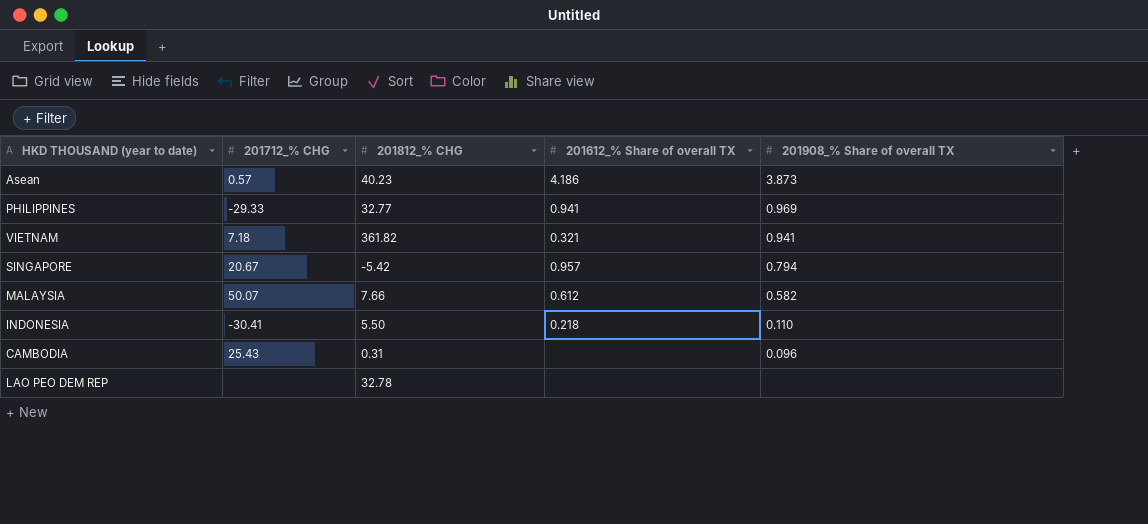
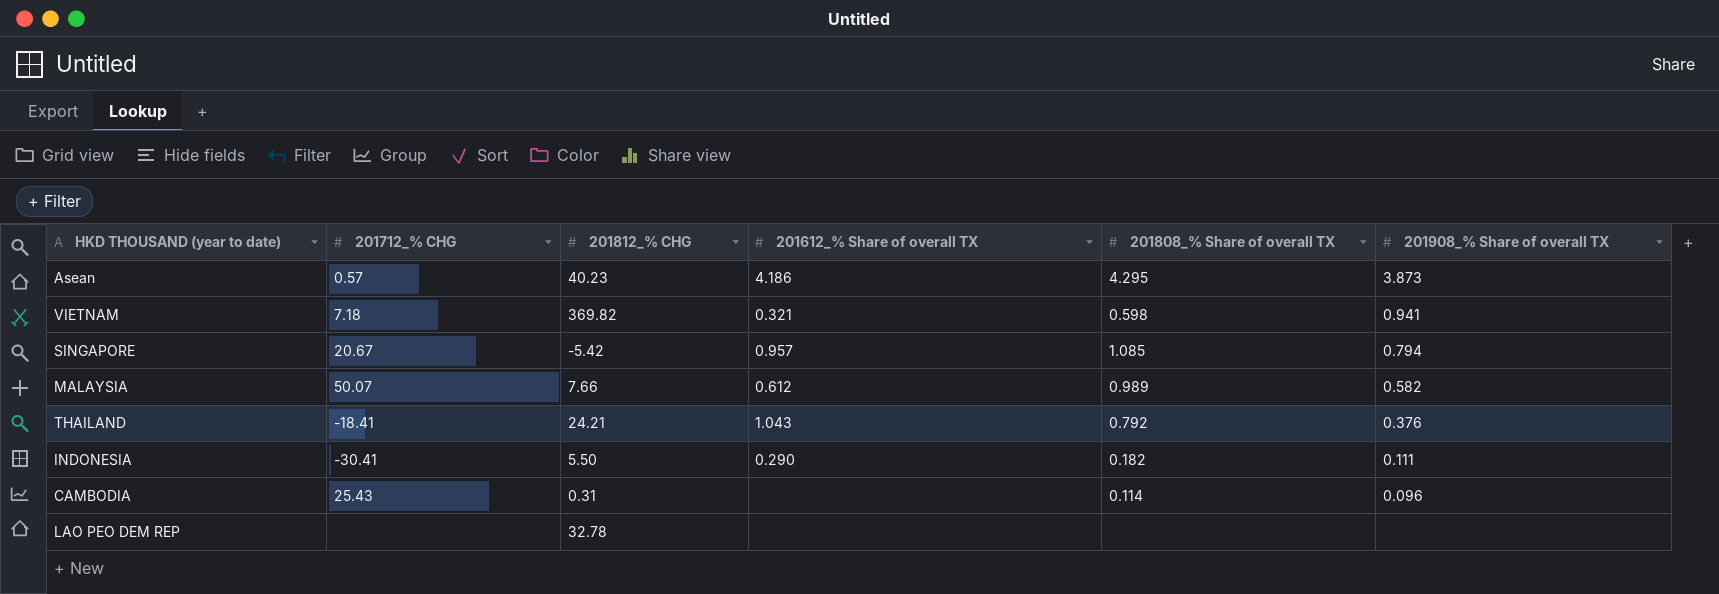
column 201808_% Share of overall TX | position: none -> 5
row PHILIPPINES: -29.33 | 32.77 | 0.941 | 0.969 -> none
VIETNAM | 201812_% CHG: 361.82 -> 369.82
row THAILAND: none -> -18.41 | 24.21 | 1.043 | 0.792 | 0.376
INDONESIA | 201612_% Share of overall TX: 0.218 -> 0.290
INDONESIA | 201908_% Share of overall TX: 0.110 -> 0.111

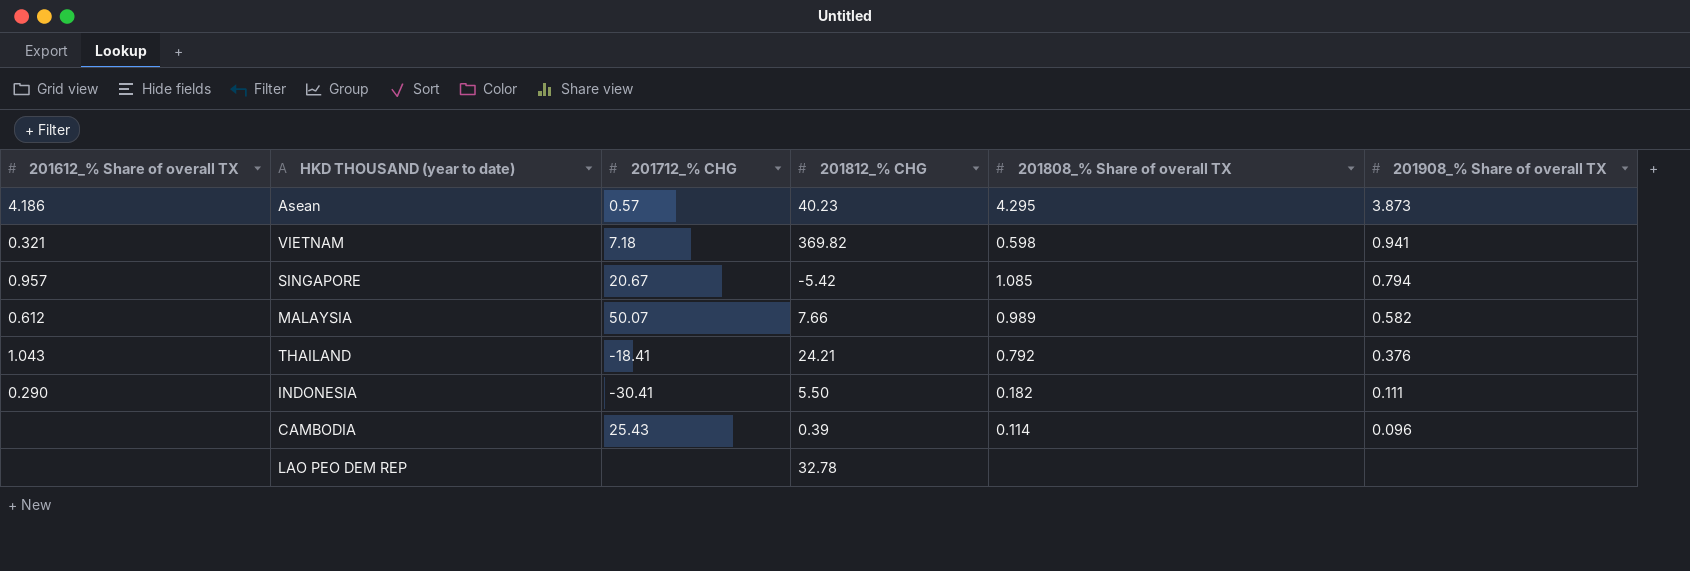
column 201612_% Share of overall TX | position: 4 -> 1
CAMBODIA | 201812_% CHG: 0.31 -> 0.39

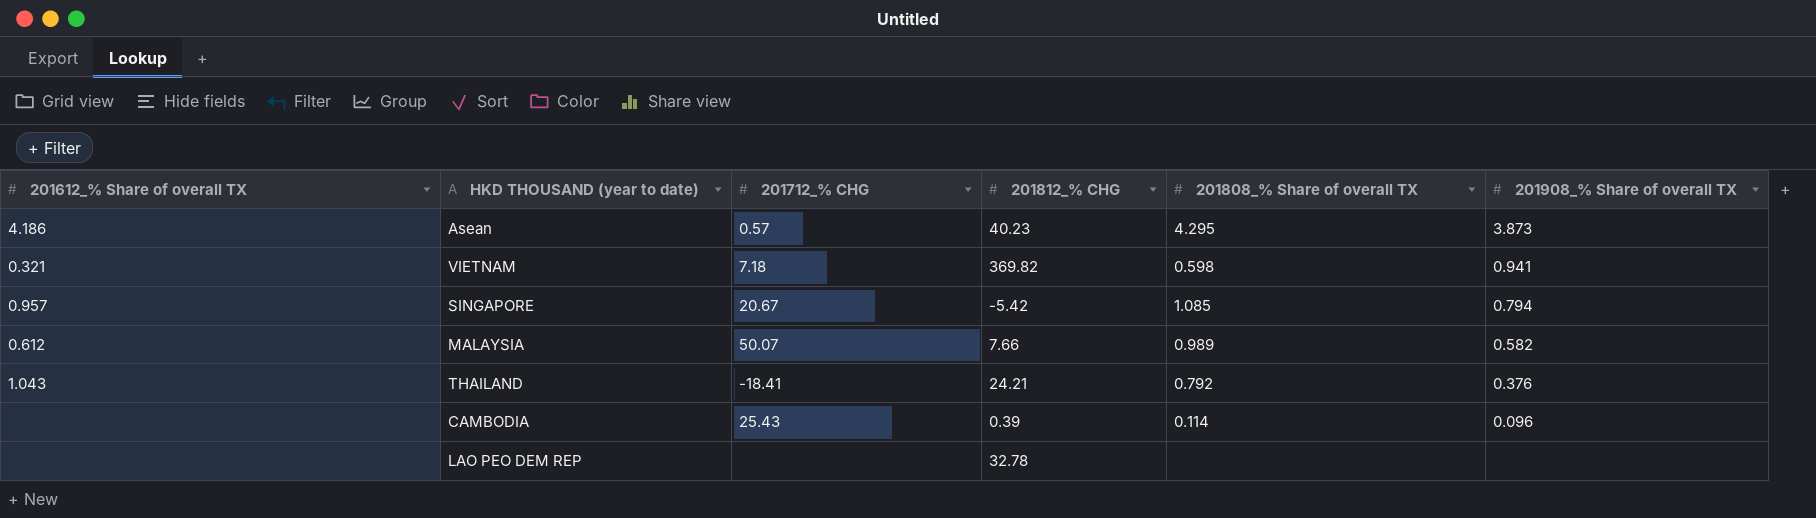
row INDONESIA: 0.290 | -30.41 | 5.50 | 0.182 | 0.111 -> none

